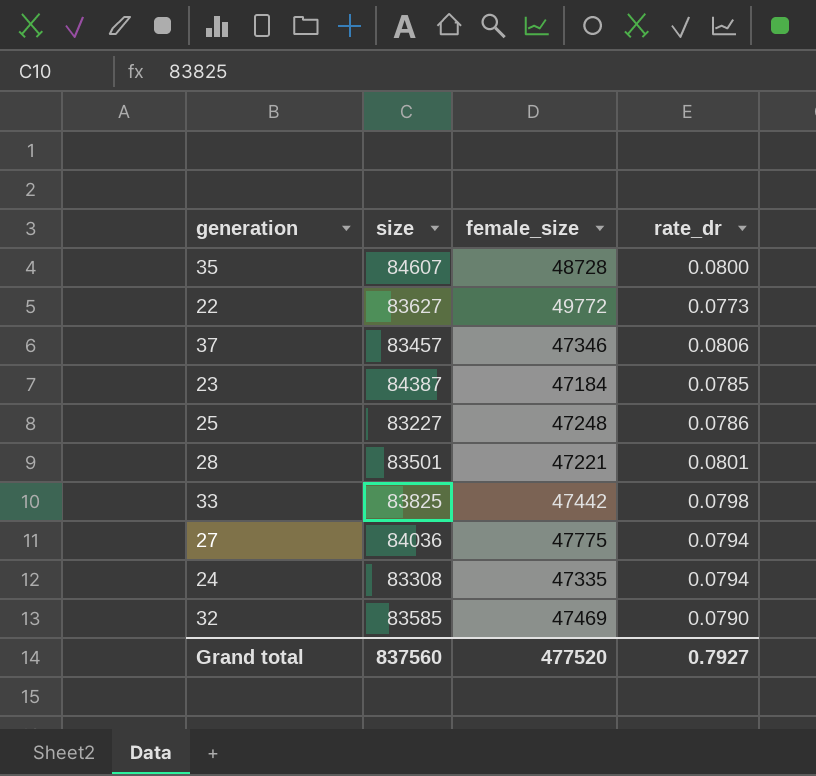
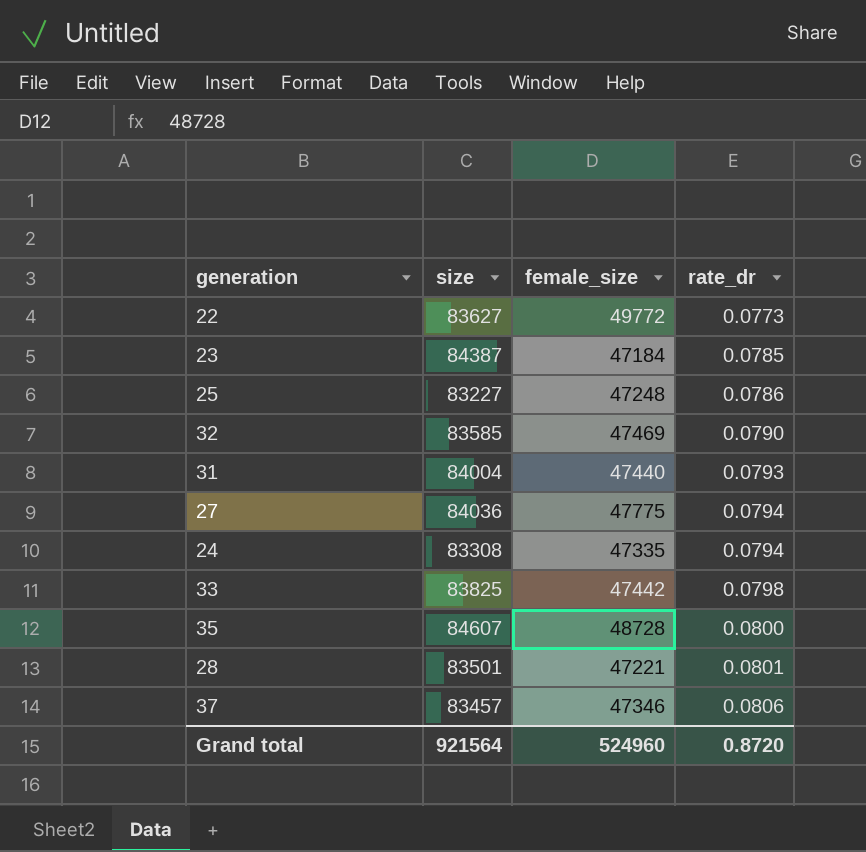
row order: none -> rate_dr ascending
row 31: none -> 84004 | 47440 | 0.0793
Grand total | size: 837560 -> 921564
Grand total | female_size: 477520 -> 524960
Grand total | rate_dr: 0.7927 -> 0.8720

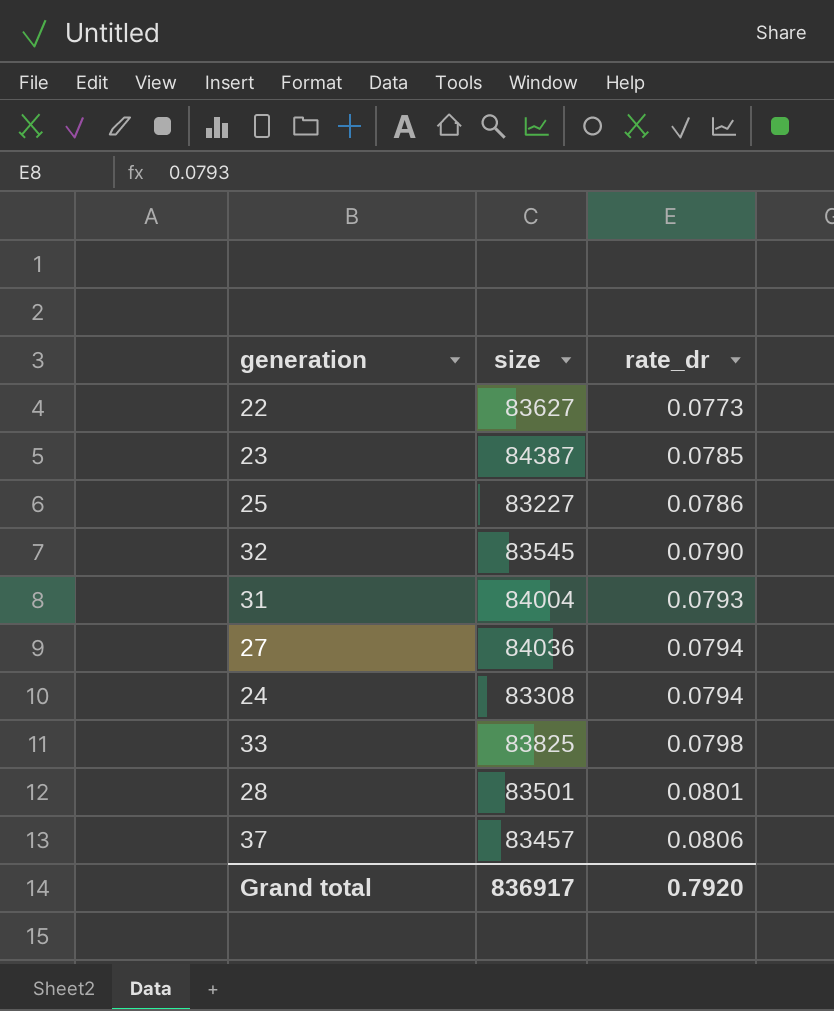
column female_size | position: 3 -> none
row 35: 84607 | 48728 | 0.0800 -> none
32 | size: 83585 -> 83545
Grand total | size: 921564 -> 836917
Grand total | rate_dr: 0.8720 -> 0.7920

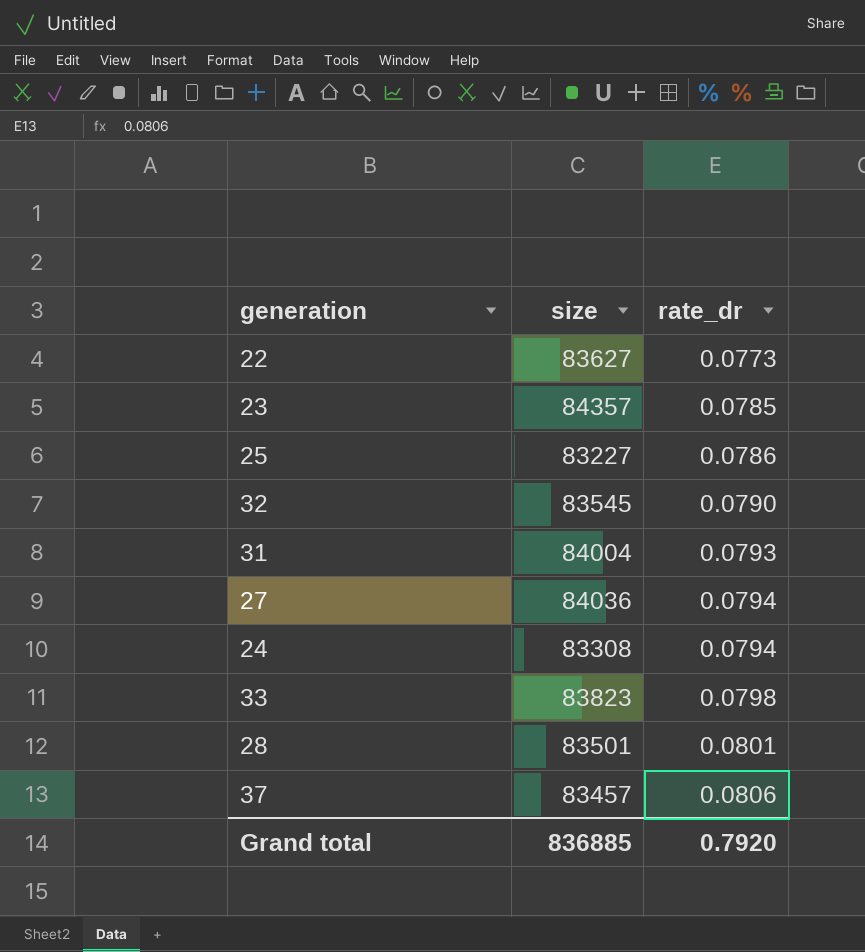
23 | size: 84387 -> 84357
33 | size: 83825 -> 83823
Grand total | size: 836917 -> 836885

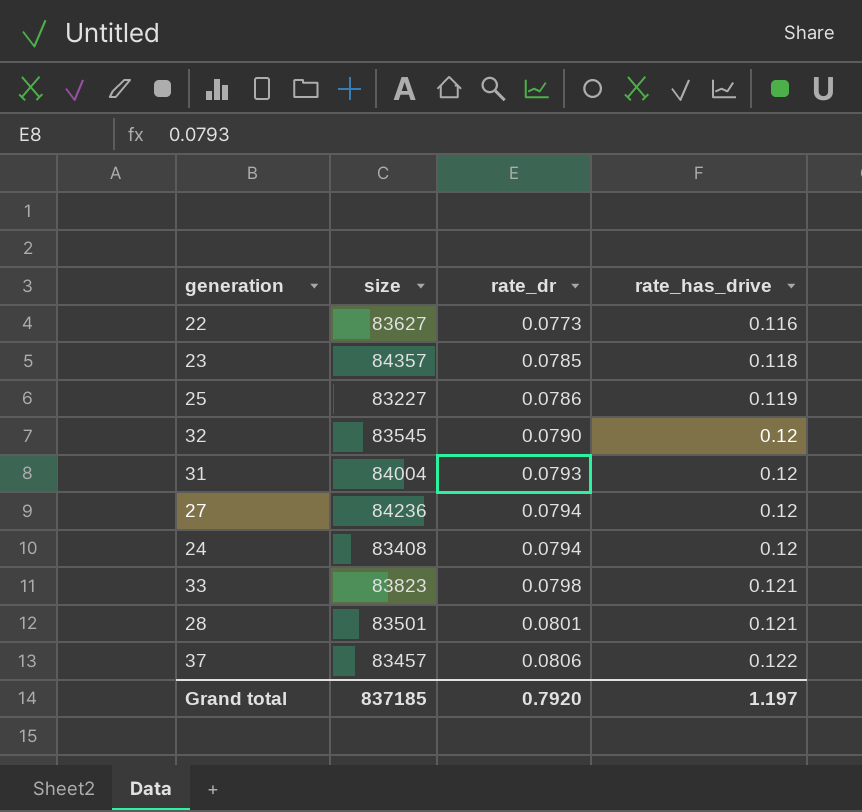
column rate_has_drive | position: none -> 4
27 | size: 84036 -> 84236
24 | size: 83308 -> 83408
Grand total | size: 836885 -> 837185

